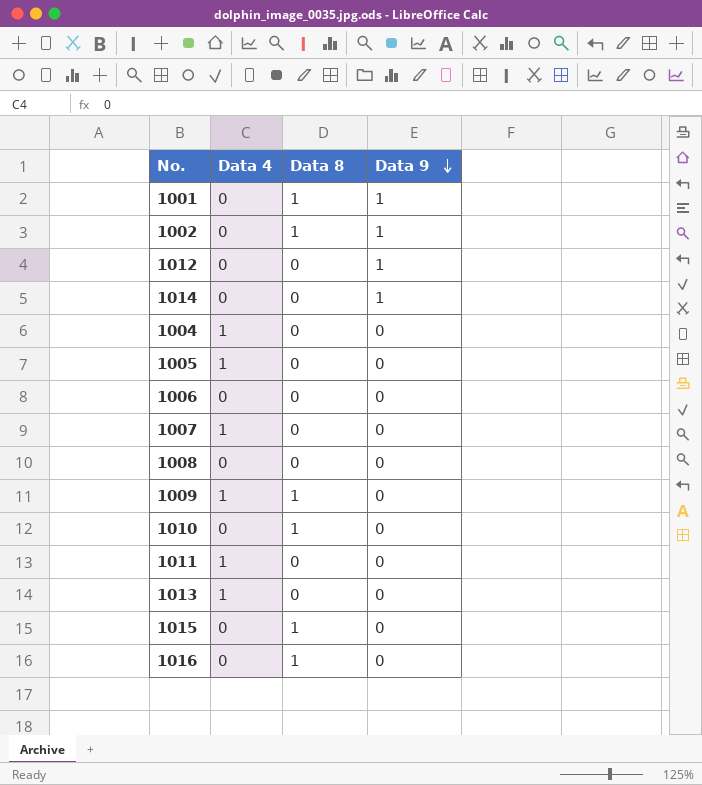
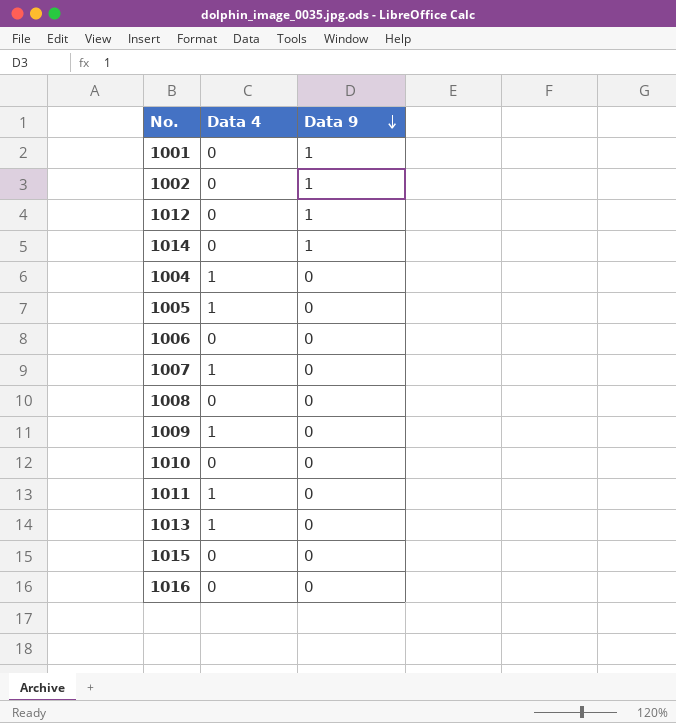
column Data 8 | position: 3 -> none

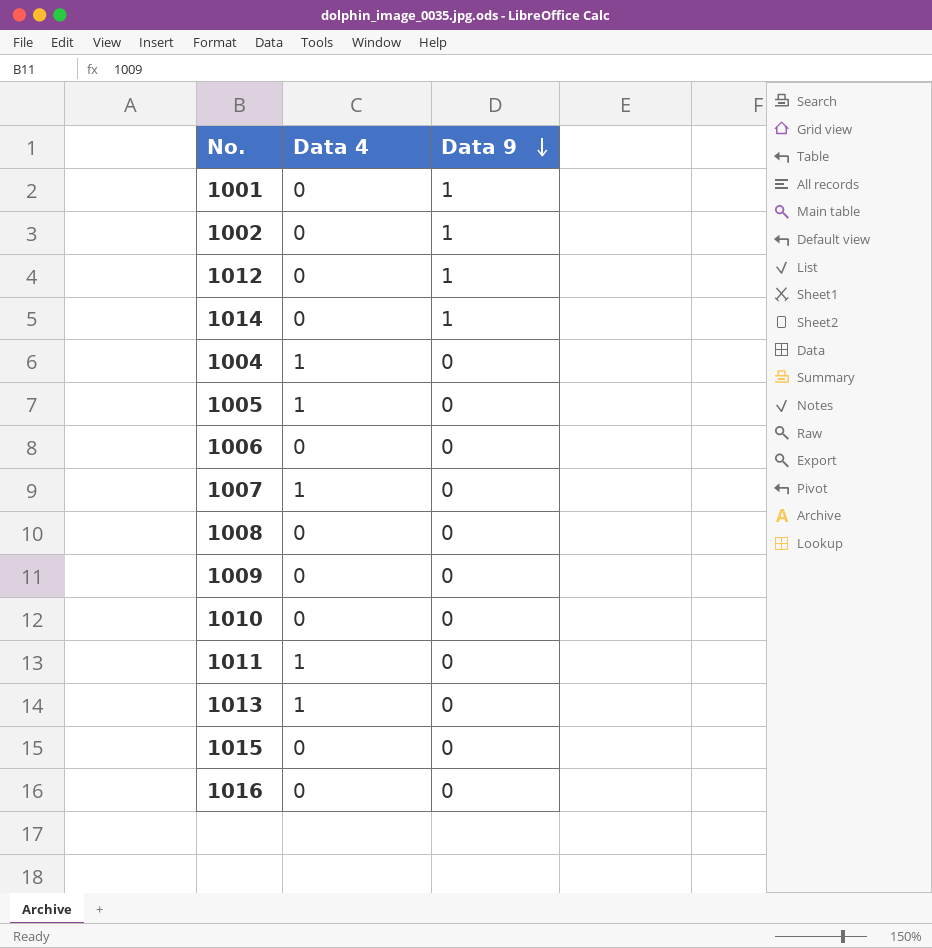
1009 | Data 4: 1 -> 0

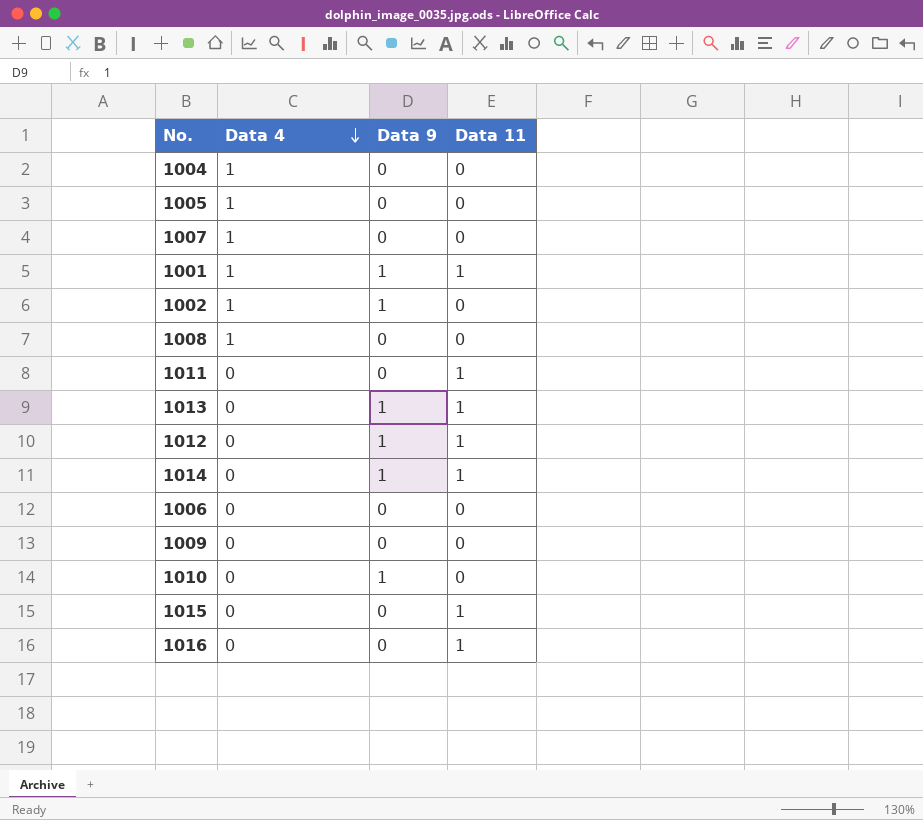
row order: Data 9 descending -> Data 4 descending
column Data 11 | position: none -> 4
1001 | Data 4: 0 -> 1
1002 | Data 4: 0 -> 1
1008 | Data 4: 0 -> 1
1011 | Data 4: 1 -> 0
1013 | Data 4: 1 -> 0
1013 | Data 9: 0 -> 1
1010 | Data 9: 0 -> 1

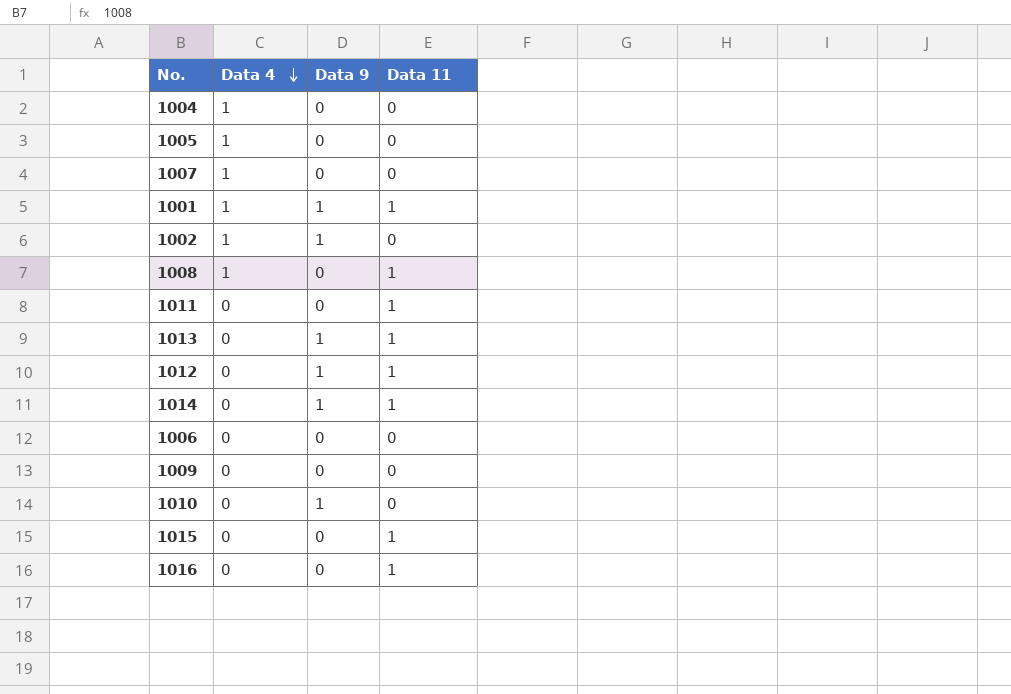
1008 | Data 11: 0 -> 1

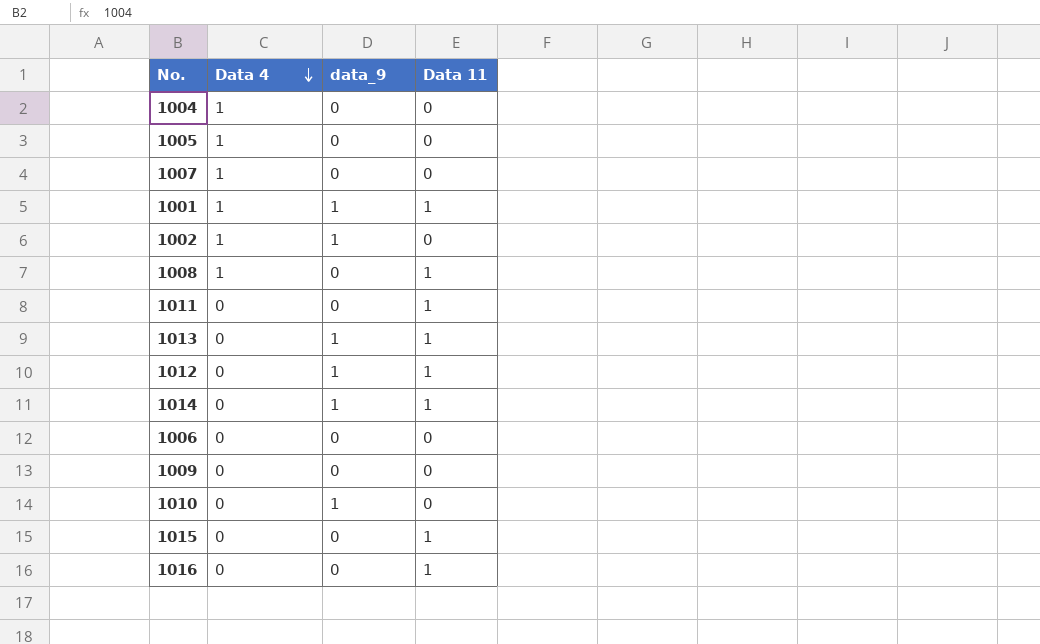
column name: Data 9 -> data_9

